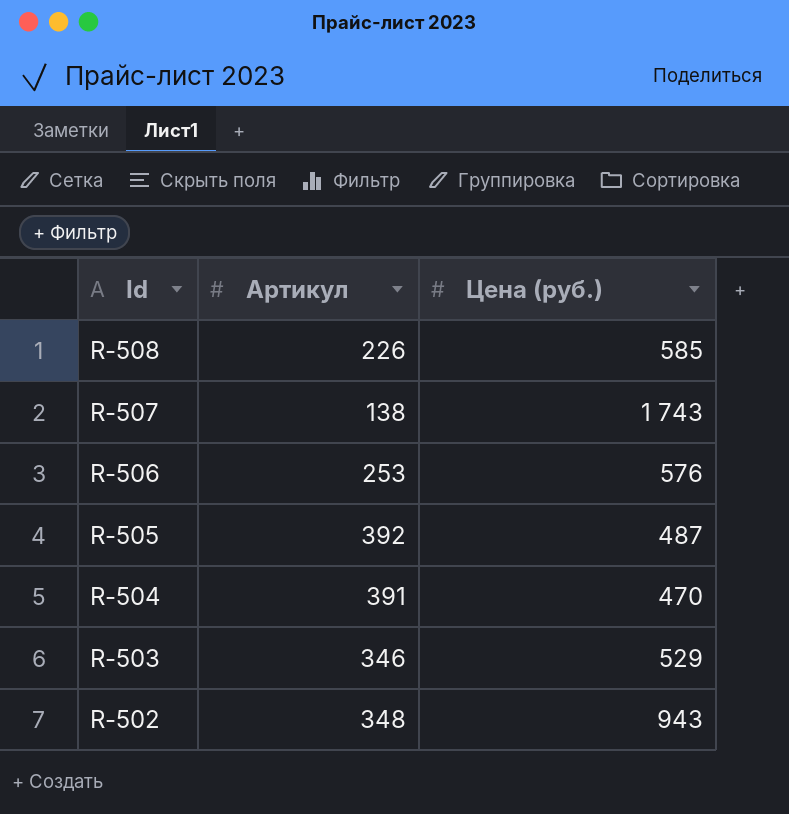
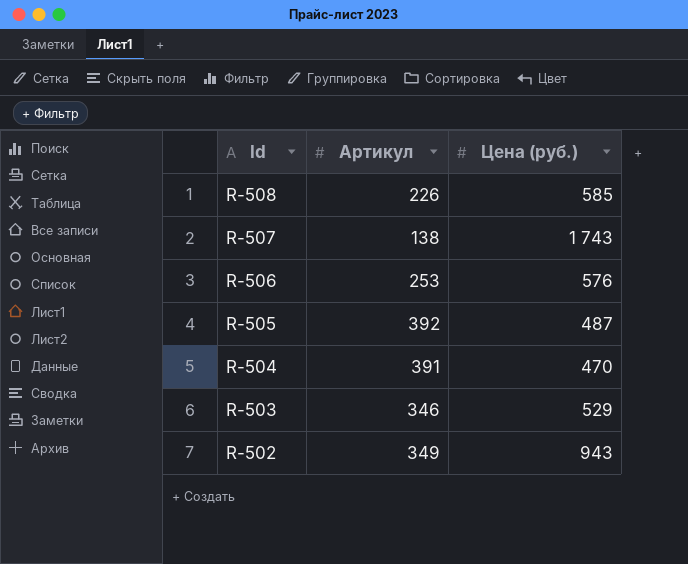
R-502 | Артикул: 348 -> 349

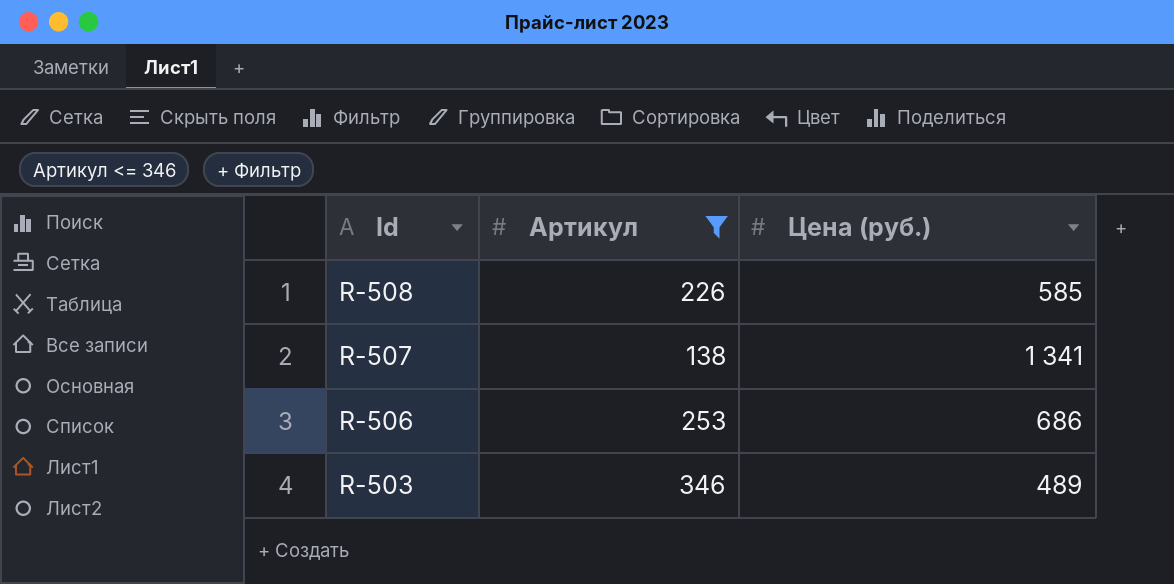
filter: none -> Артикул <= 346
R-507 | Цена (руб.): 1 743 -> 1 341
R-506 | Цена (руб.): 576 -> 686
R-503 | Цена (руб.): 529 -> 489

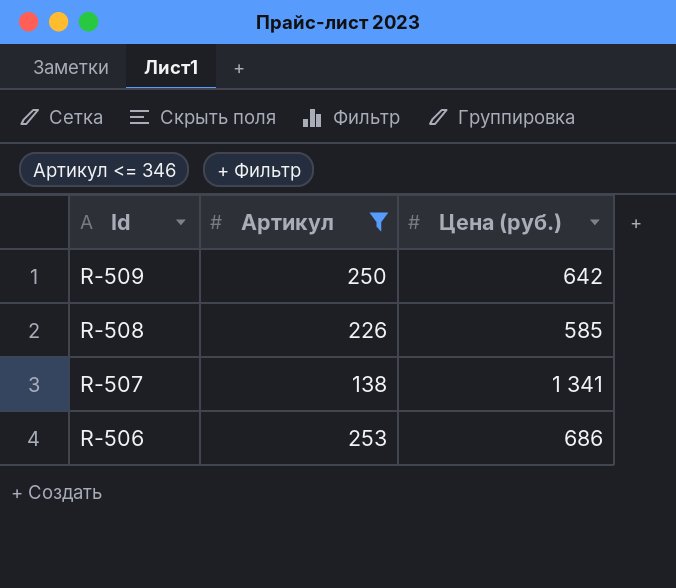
row R-503: 346 | 489 -> none
row R-509: none -> 250 | 642

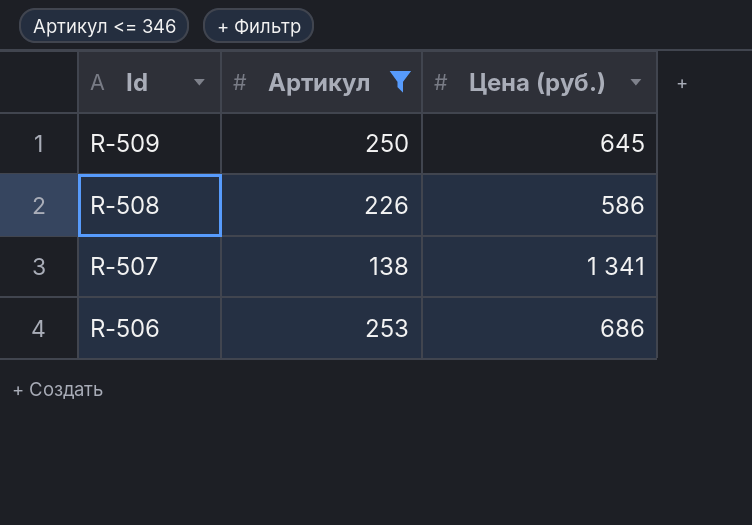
R-509 | Цена (руб.): 642 -> 645
R-508 | Цена (руб.): 585 -> 586

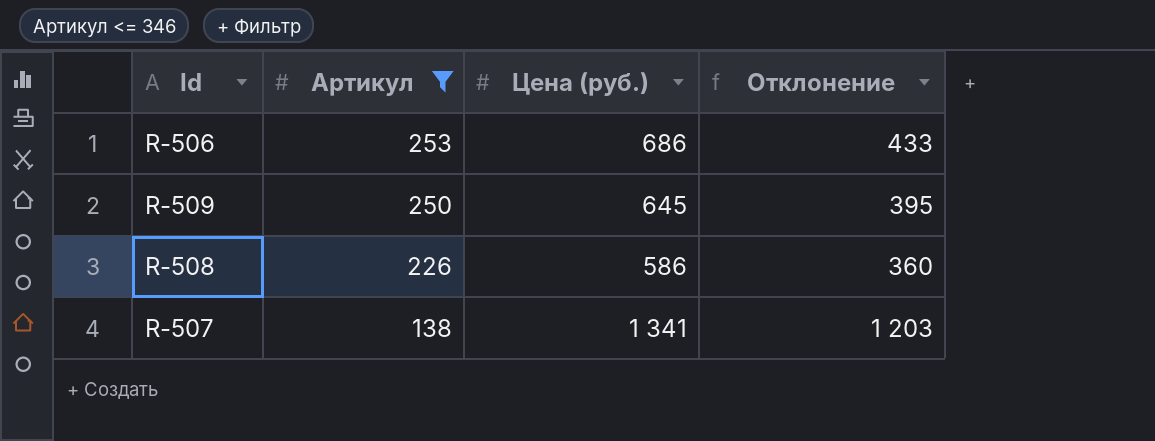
row order: Id descending -> Артикул descending
column Отклонение | formula: none -> [Цена (руб.)] - [Артикул]

